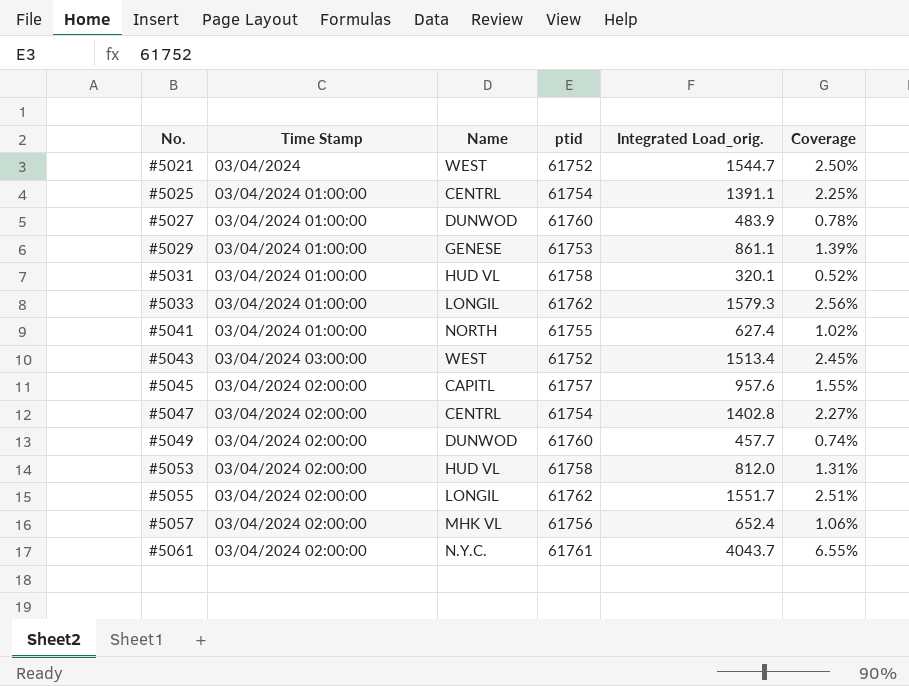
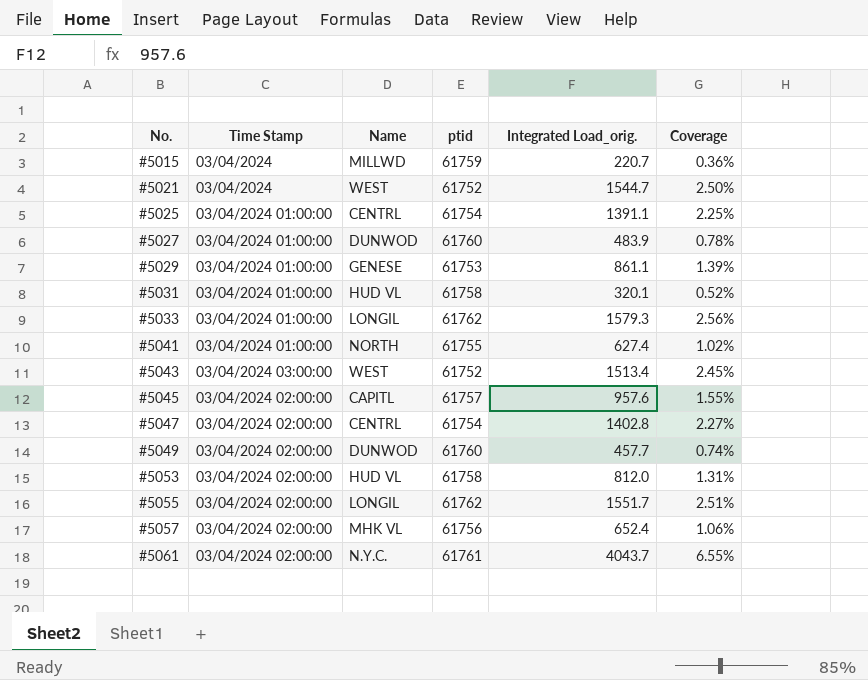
row #5015: none -> 03/04/2024 | MILLWD | 61759 | 220.7 | 0.36%

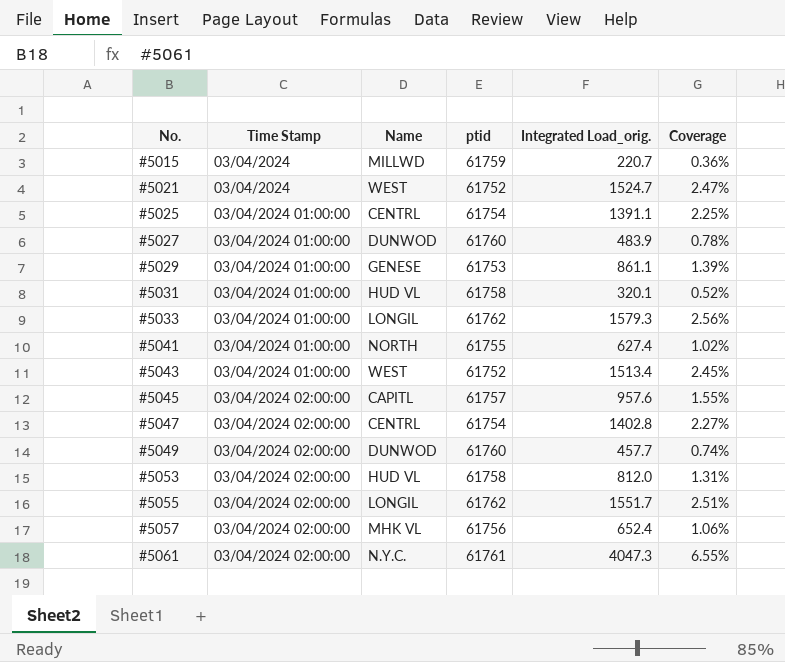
#5021 | Integrated Load_orig.: 1544.7 -> 1524.7
#5021 | Coverage: 2.50% -> 2.47%
#5043 | Time Stamp: 03/04/2024 03:00:00 -> 03/04/2024 01:00:00
#5061 | Integrated Load_orig.: 4043.7 -> 4047.3

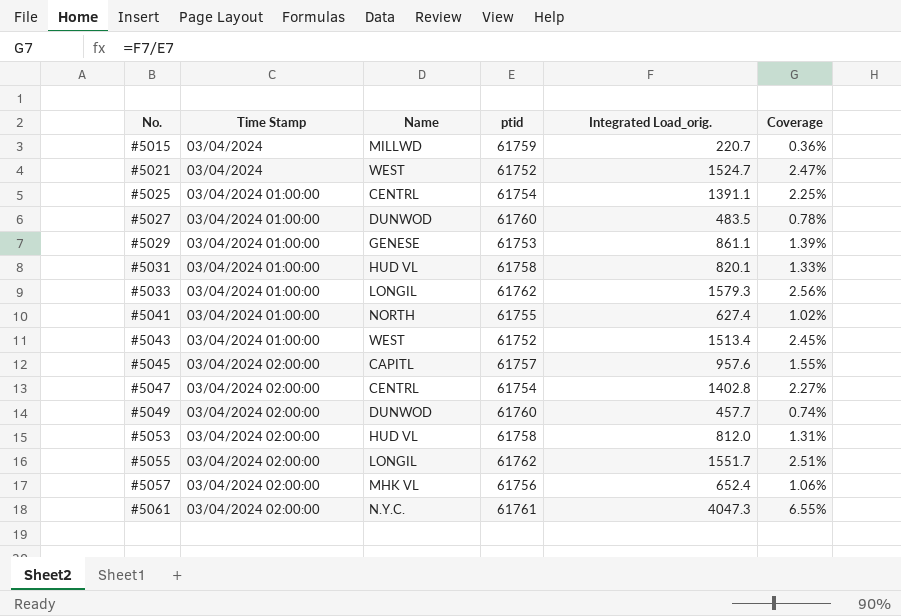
#5027 | Integrated Load_orig.: 483.9 -> 483.5
#5031 | Integrated Load_orig.: 320.1 -> 820.1
#5031 | Coverage: 0.52% -> 1.33%

